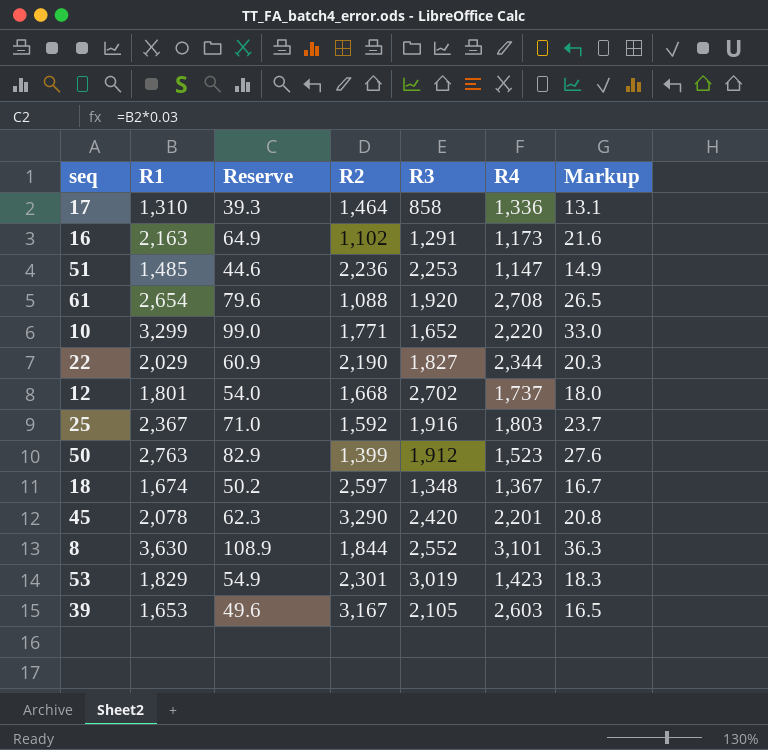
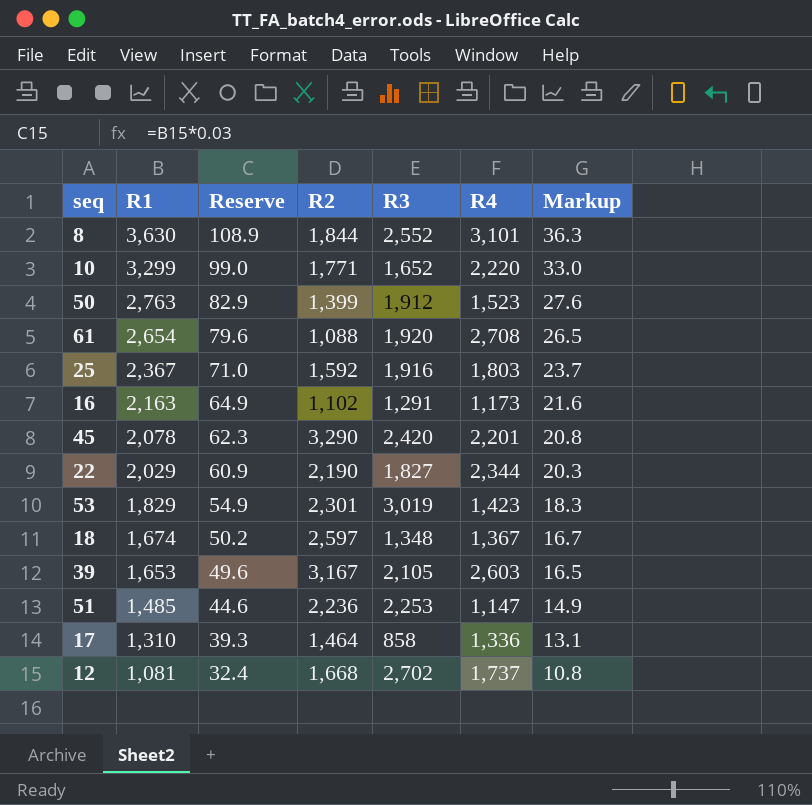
row order: none -> R1 descending
12 | R1: 1,801 -> 1,081
12 | Reserve: 54.0 -> 32.4
12 | Markup: 18.0 -> 10.8

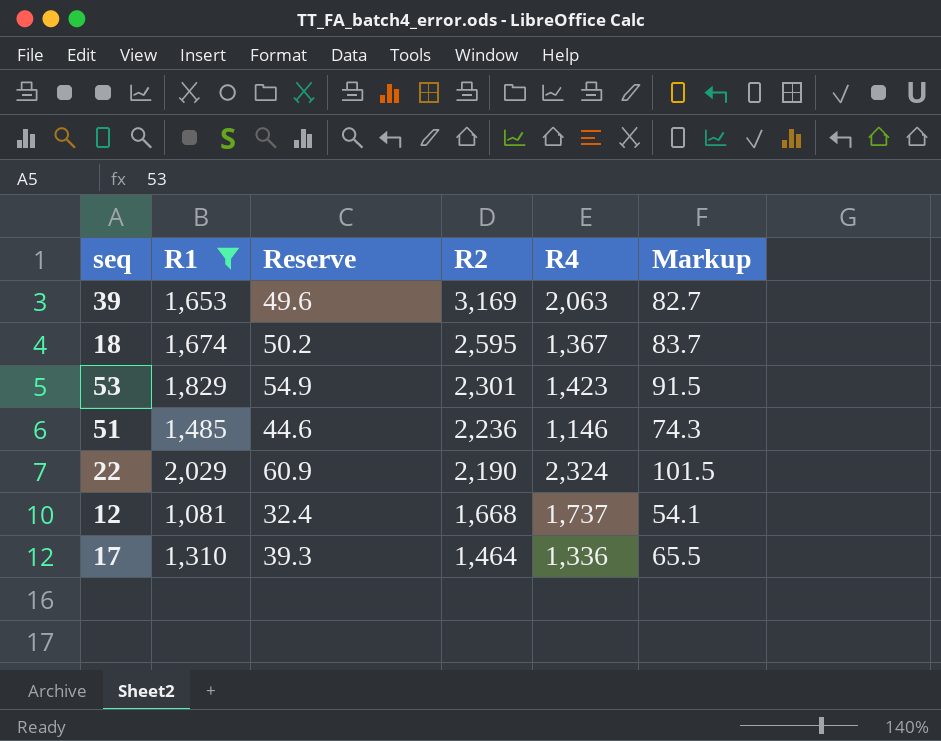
filter: none -> R1 <= 2,029
row order: R1 descending -> R2 descending
column R3 | position: 5 -> none
column Markup | formula: [R1] * 0.01 -> [R1] * 0.05
39 | R2: 3,167 -> 3,169
39 | R4: 2,603 -> 2,063
18 | R2: 2,597 -> 2,595
51 | R4: 1,147 -> 1,146
22 | R4: 2,344 -> 2,324

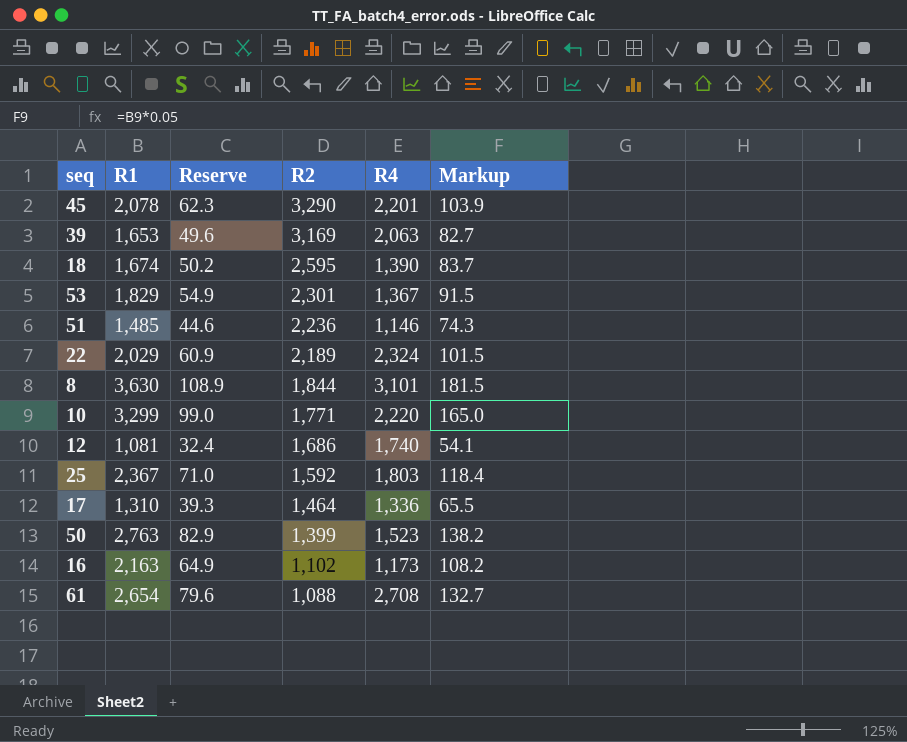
filter: R1 <= 2,029 -> none
18 | R4: 1,367 -> 1,390
53 | R4: 1,423 -> 1,367
22 | R2: 2,190 -> 2,189
12 | R2: 1,668 -> 1,686
12 | R4: 1,737 -> 1,740

